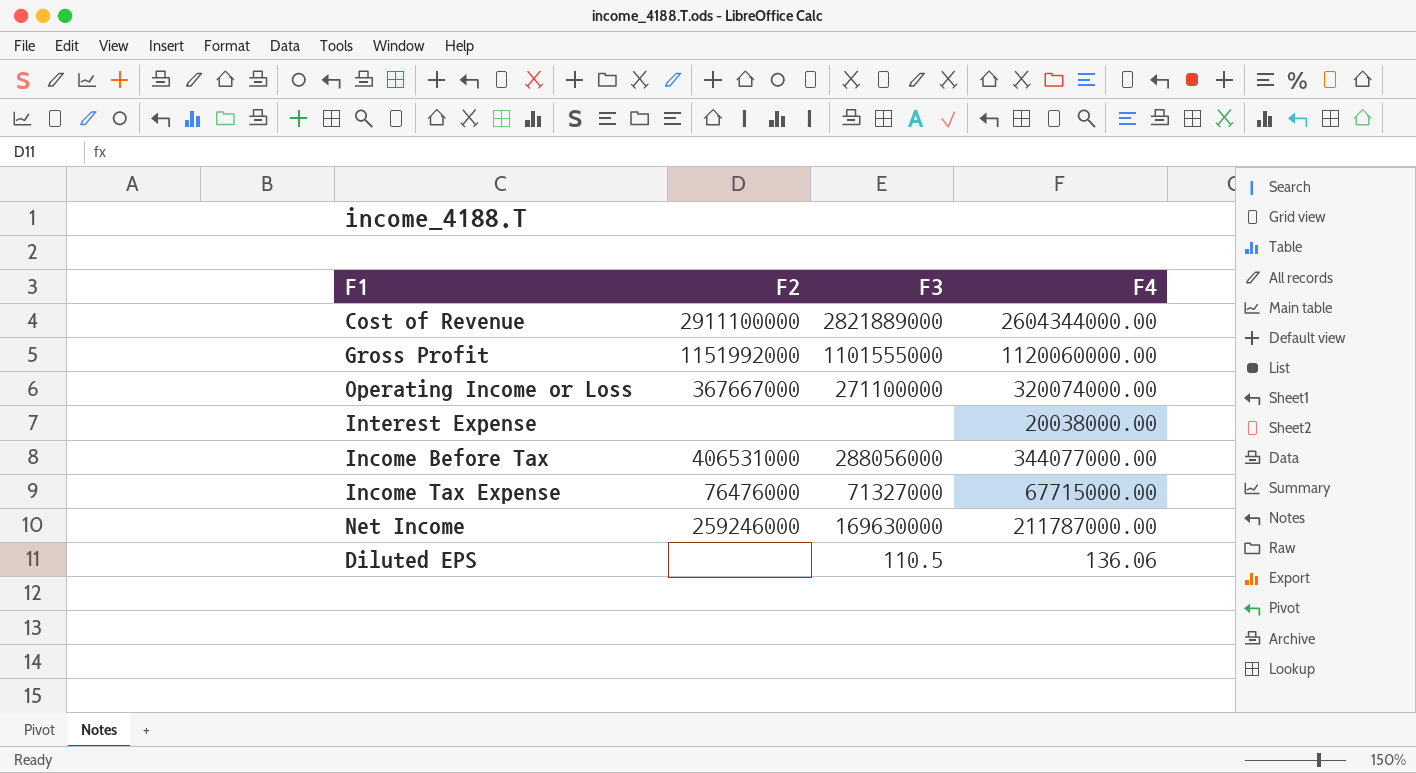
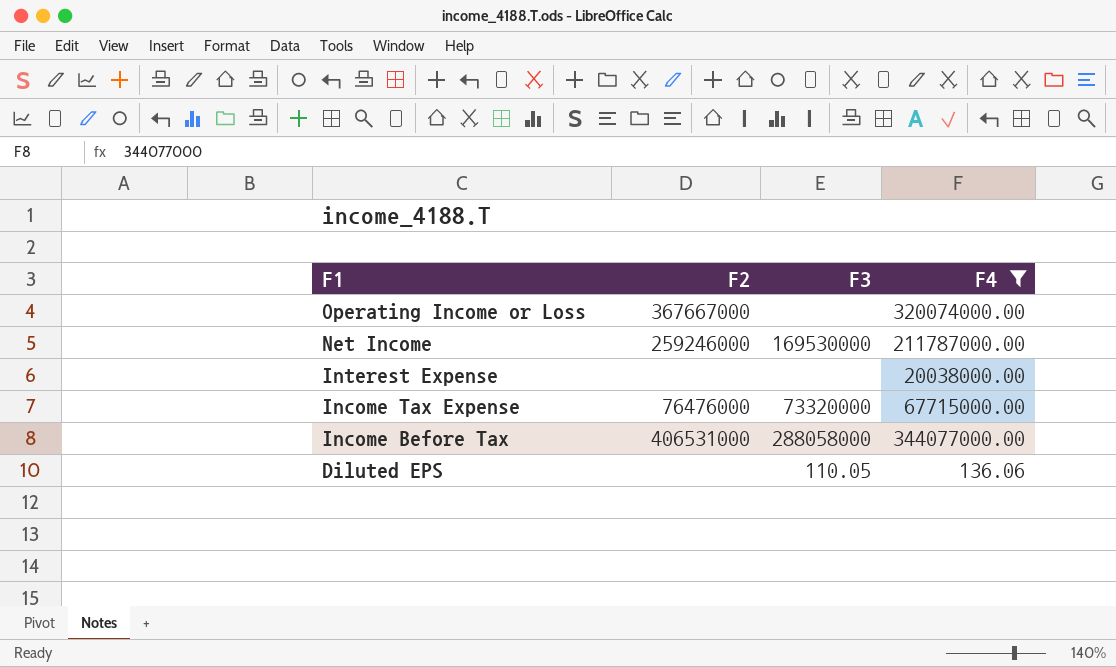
filter: none -> F4 <= 344077000.00
row order: none -> F1 descending
Operating Income or Loss | F3: 271100000 -> none
Net Income | F3: 169630000 -> 169530000
Income Tax Expense | F3: 71327000 -> 73320000
Income Before Tax | F3: 288056000 -> 288058000
Diluted EPS | F3: 110.5 -> 110.05

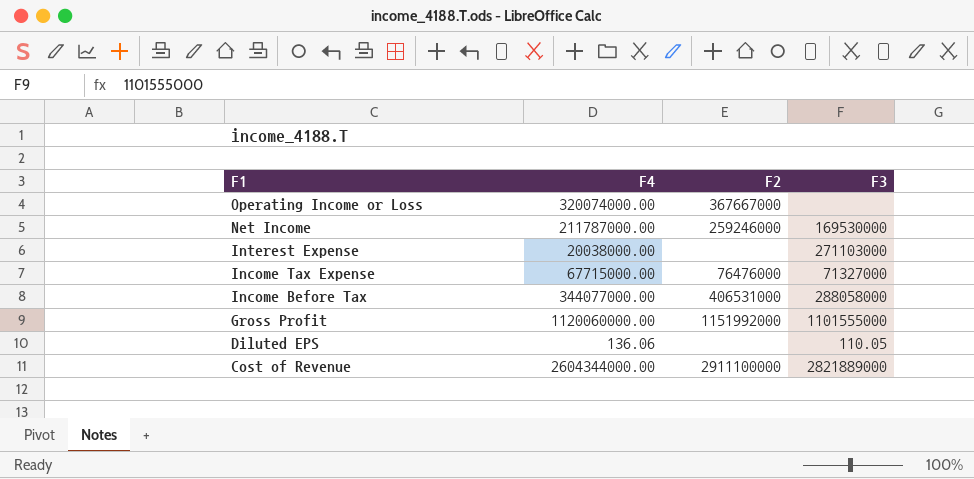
filter: F4 <= 344077000.00 -> none
column F4 | position: 4 -> 2
Interest Expense | F3: none -> 271103000
Income Tax Expense | F3: 73320000 -> 71327000

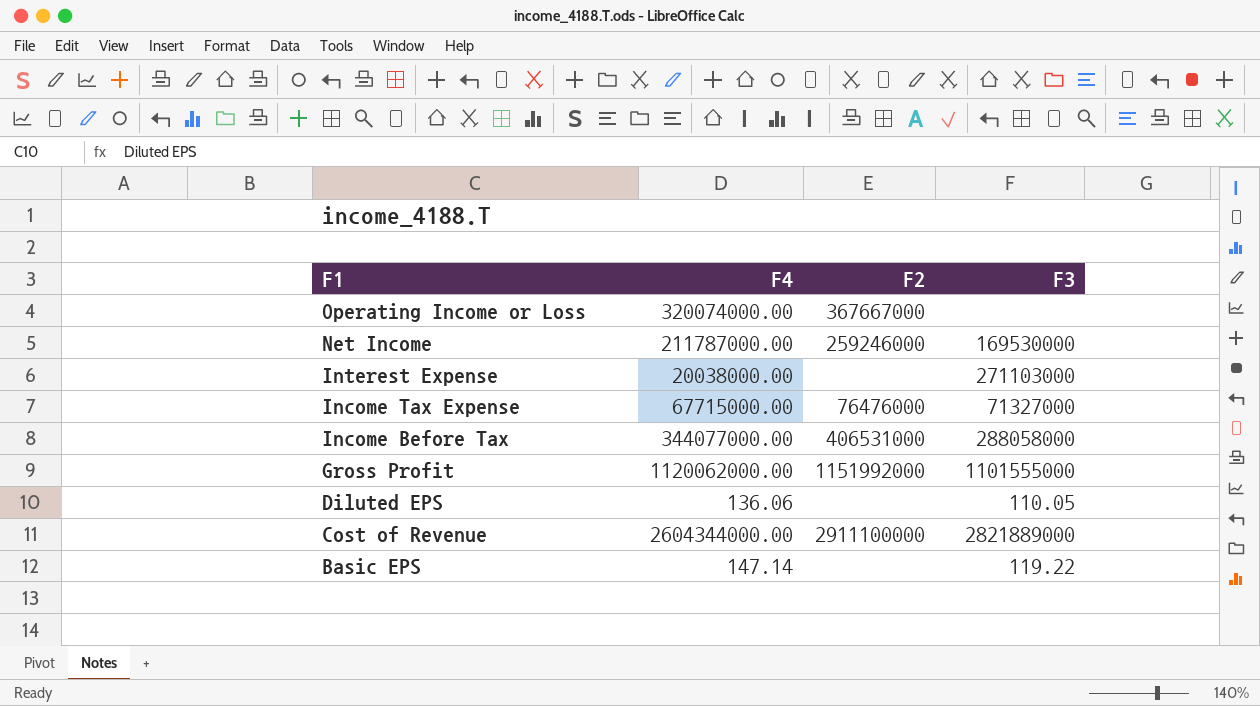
Gross Profit | F4: 1120060000.00 -> 1120062000.00
row Basic EPS: none -> 147.14 | none | 119.22

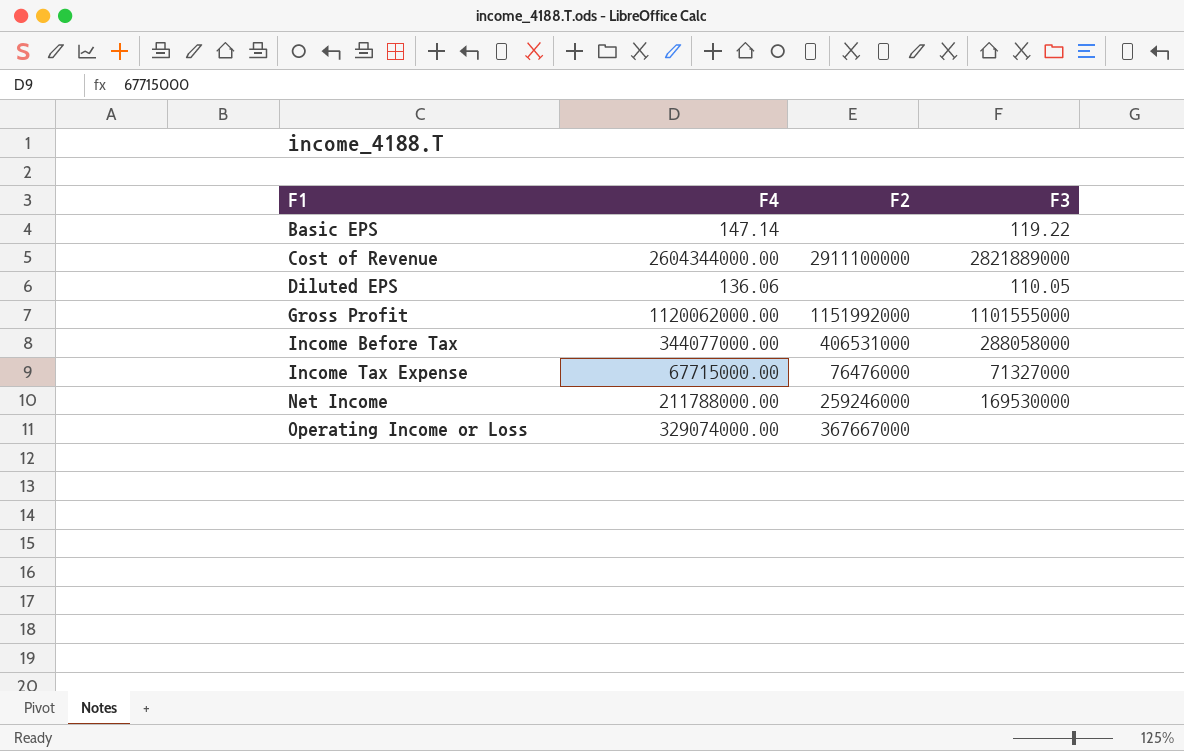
row order: F1 descending -> F1 ascending
row Interest Expense: 20038000.00 | none | 271103000 -> none
Net Income | F4: 211787000.00 -> 211788000.00
Operating Income or Loss | F4: 320074000.00 -> 329074000.00

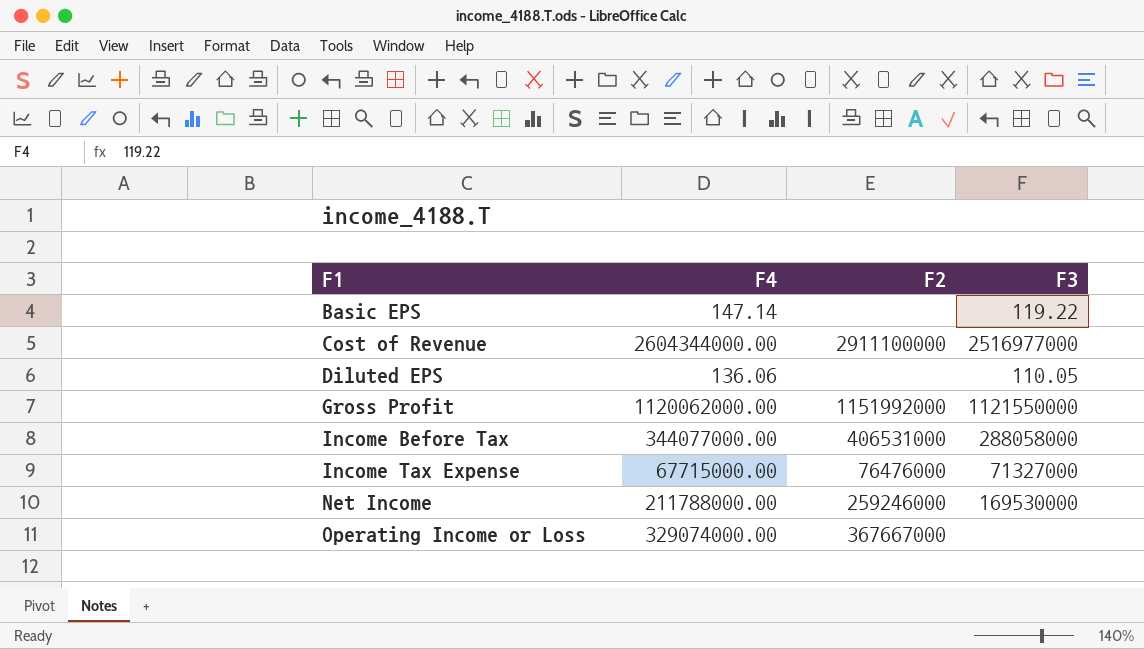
Cost of Revenue | F3: 2821889000 -> 2516977000
Gross Profit | F3: 1101555000 -> 1121550000

